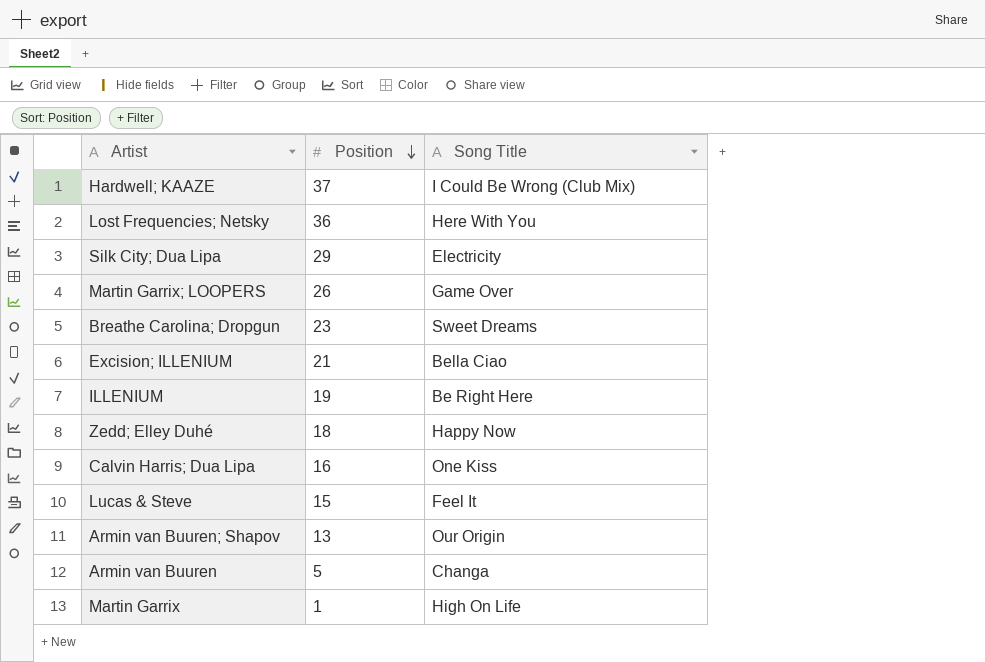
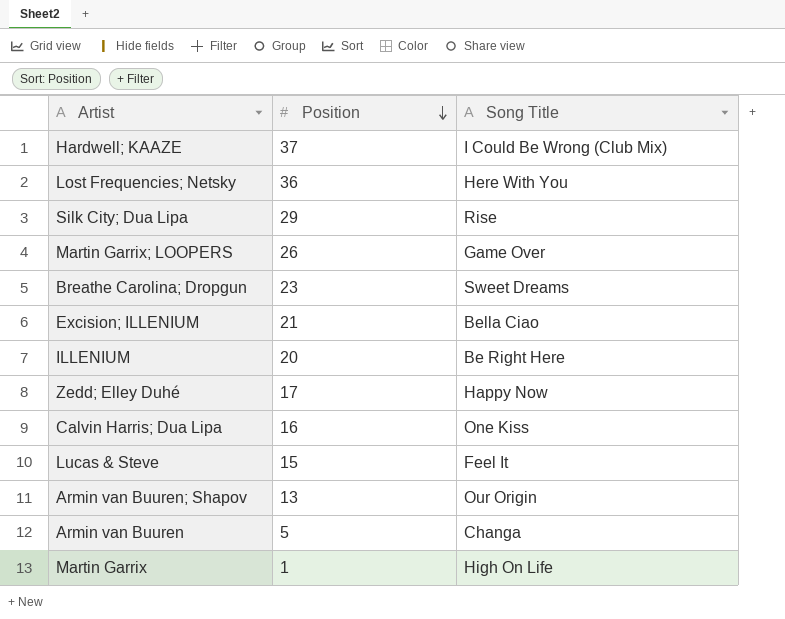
Silk City; Dua Lipa | Song Title: Electricity -> Rise
ILLENIUM | Position: 19 -> 20
Zedd; Elley Duhé | Position: 18 -> 17

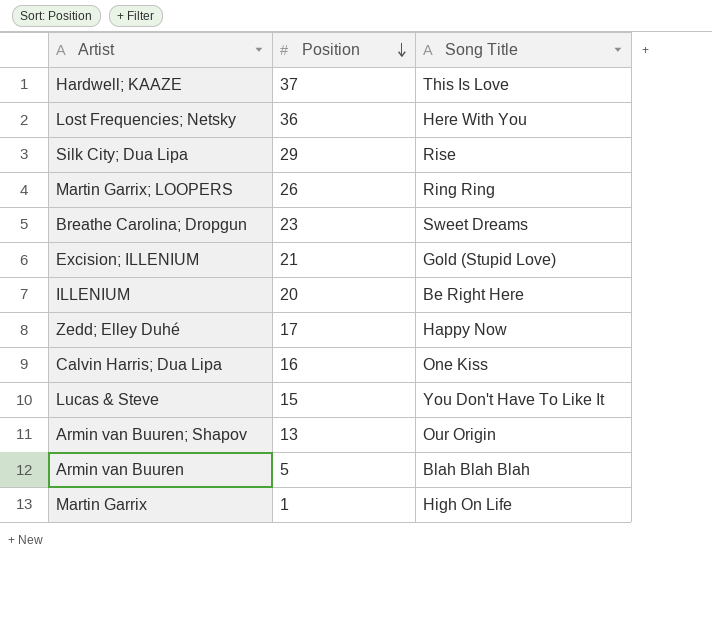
Hardwell; KAAZE | Song Title: I Could Be Wrong (Club Mix) -> This Is Love
Martin Garrix; LOOPERS | Song Title: Game Over -> Ring Ring
Excision; ILLENIUM | Song Title: Bella Ciao -> Gold (Stupid Love)
Lucas & Steve | Song Title: Feel It -> You Don't Have To Like It
Armin van Buuren | Song Title: Changa -> Blah Blah Blah

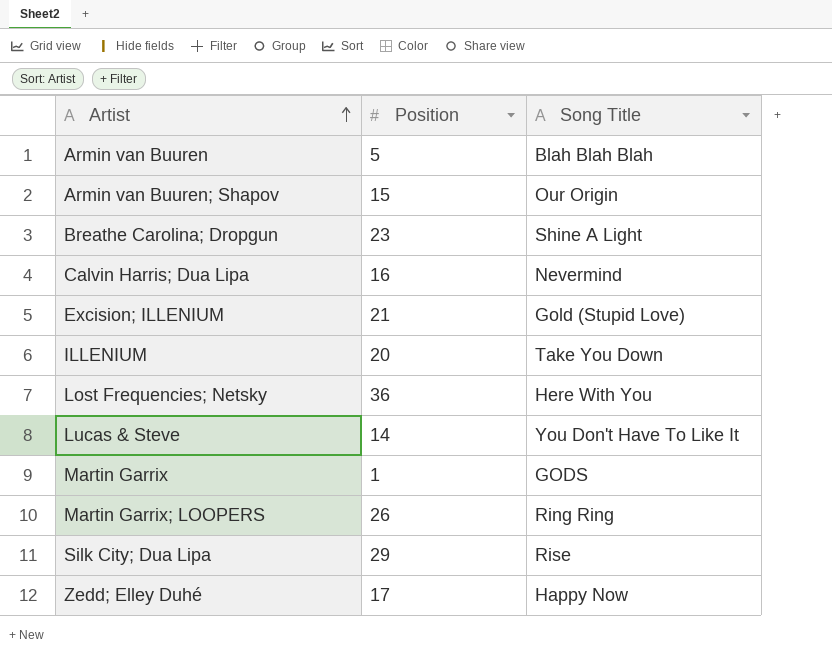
row order: Position descending -> Artist ascending
row Hardwell; KAAZE: 37 | This Is Love -> none
Armin van Buuren; Shapov | Position: 13 -> 15
Breathe Carolina; Dropgun | Song Title: Sweet Dreams -> Shine A Light
Calvin Harris; Dua Lipa | Song Title: One Kiss -> Nevermind
ILLENIUM | Song Title: Be Right Here -> Take You Down
Lucas & Steve | Position: 15 -> 14
Martin Garrix | Song Title: High On Life -> GODS

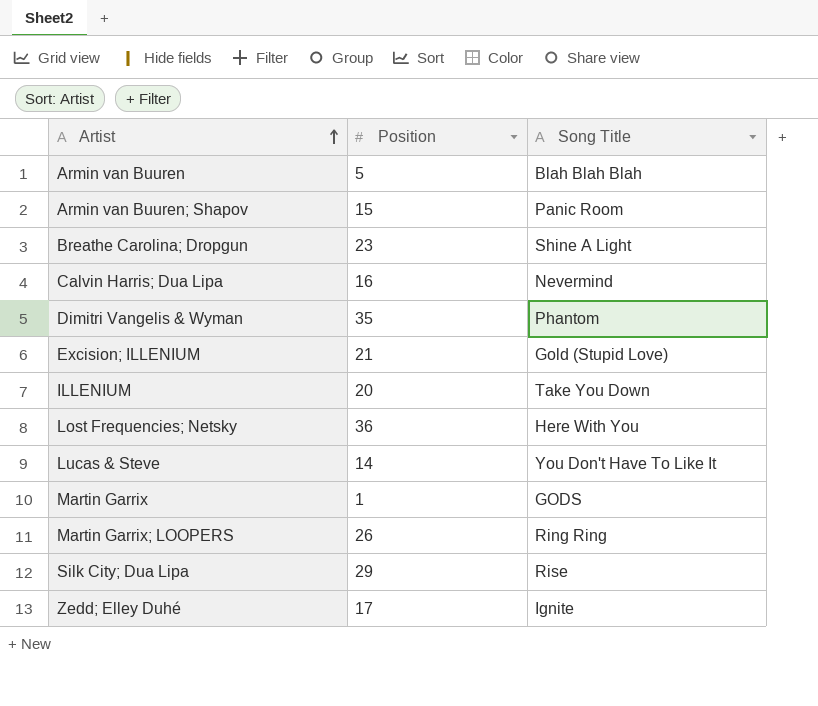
Armin van Buuren; Shapov | Song Title: Our Origin -> Panic Room
row Dimitri Vangelis & Wyman: none -> 35 | Phantom
Zedd; Elley Duhé | Song Title: Happy Now -> Ignite

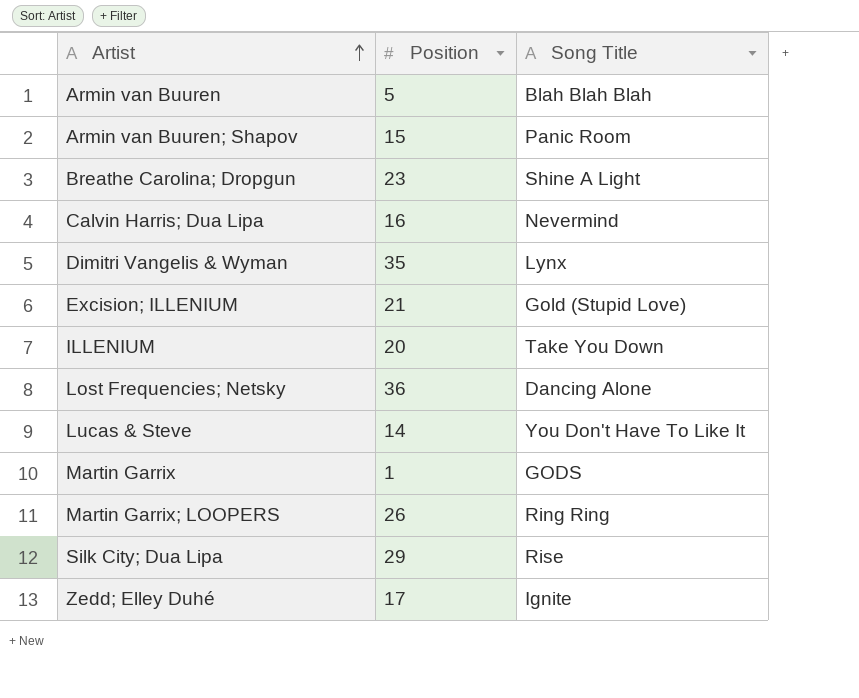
Dimitri Vangelis & Wyman | Song Title: Phantom -> Lynx
Lost Frequencies; Netsky | Song Title: Here With You -> Dancing Alone

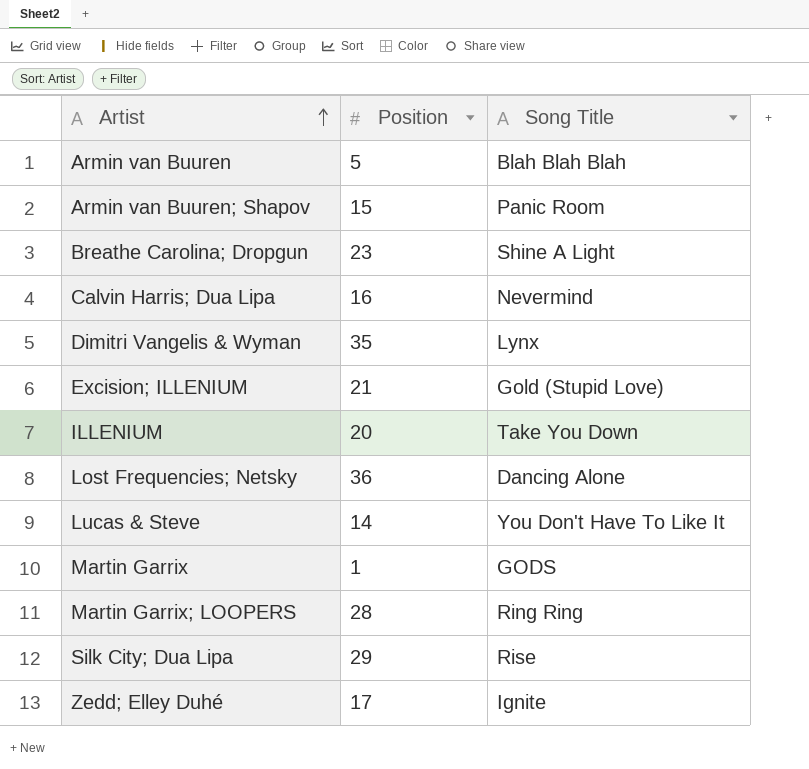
Martin Garrix; LOOPERS | Position: 26 -> 28

